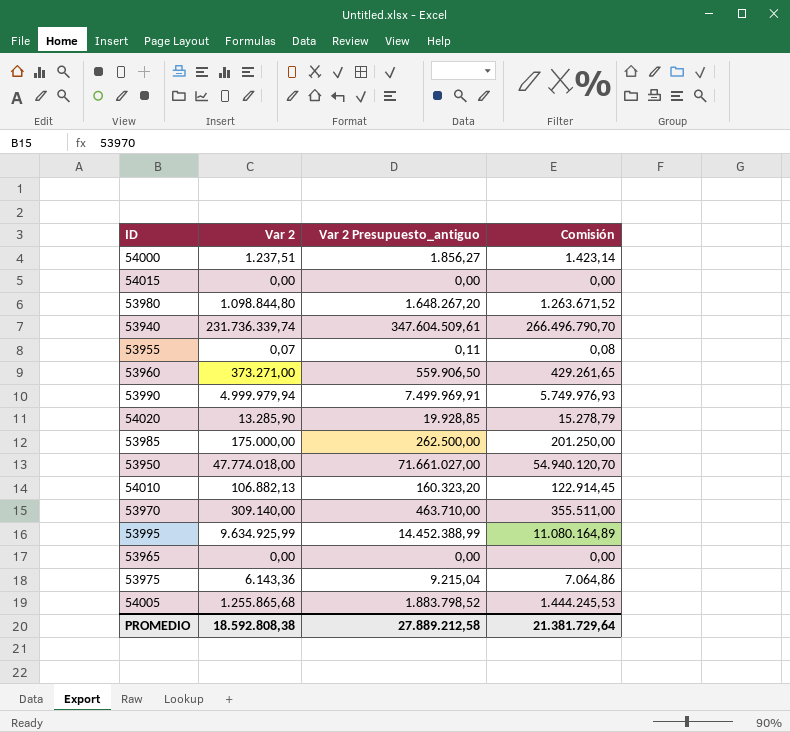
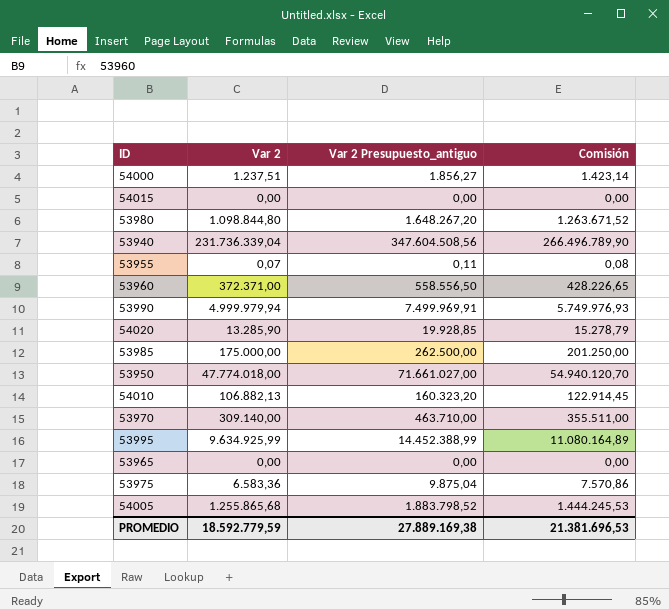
53940 | Var 2: 231.736.339,74 -> 231.736.339,04
53940 | Var 2 Presupuesto_antiguo: 347.604.509,61 -> 347.604.508,56
53940 | Comisión: 266.496.790,70 -> 266.496.789,90
53960 | Var 2: 373.271,00 -> 372.371,00
53960 | Var 2 Presupuesto_antiguo: 559.906,50 -> 558.556,50
53960 | Comisión: 429.261,65 -> 428.226,65
53975 | Var 2: 6.143,36 -> 6.583,36
53975 | Var 2 Presupuesto_antiguo: 9.215,04 -> 9.875,04
53975 | Comisión: 7.064,86 -> 7.570,86
PROMEDIO | Var 2: 18.592.808,38 -> 18.592.779,59
PROMEDIO | Var 2 Presupuesto_antiguo: 27.889.212,58 -> 27.889.169,38
PROMEDIO | Comisión: 21.381.729,64 -> 21.381.696,53

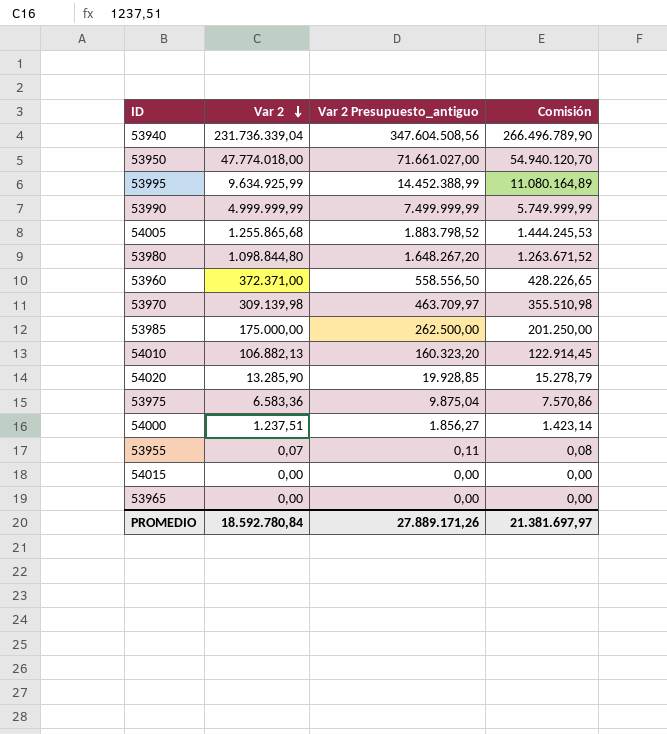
row order: none -> Var 2 descending
53990 | Var 2: 4.999.979,94 -> 4.999.999,99
53990 | Var 2 Presupuesto_antiguo: 7.499.969,91 -> 7.499.999,99
53990 | Comisión: 5.749.976,93 -> 5.749.999,99
53970 | Var 2: 309.140,00 -> 309.139,98
53970 | Var 2 Presupuesto_antiguo: 463.710,00 -> 463.709,97
53970 | Comisión: 355.511,00 -> 355.510,98
PROMEDIO | Var 2: 18.592.779,59 -> 18.592.780,84
PROMEDIO | Var 2 Presupuesto_antiguo: 27.889.169,38 -> 27.889.171,26
PROMEDIO | Comisión: 21.381.696,53 -> 21.381.697,97

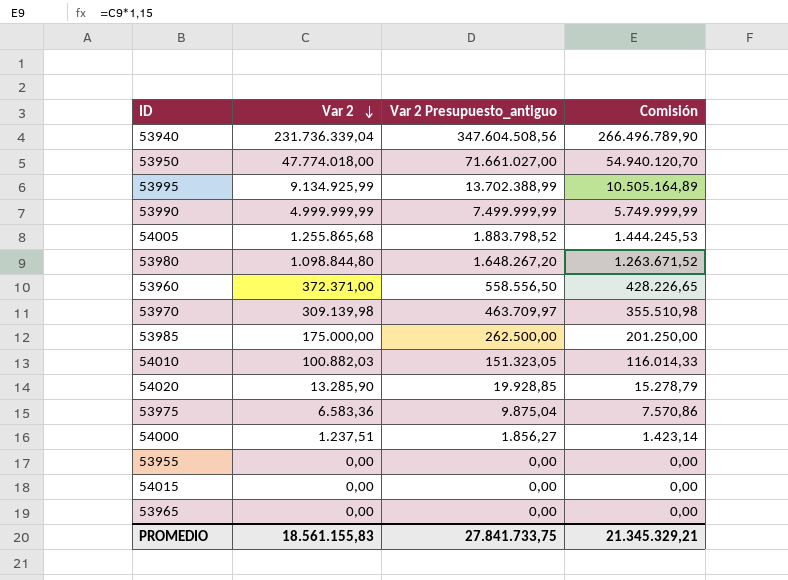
53995 | Var 2: 9.634.925,99 -> 9.134.925,99
53995 | Var 2 Presupuesto_antiguo: 14.452.388,99 -> 13.702.388,99
53995 | Comisión: 11.080.164,89 -> 10.505.164,89
54010 | Var 2: 106.882,13 -> 100.882,03
54010 | Var 2 Presupuesto_antiguo: 160.323,20 -> 151.323,05
54010 | Comisión: 122.914,45 -> 116.014,33
53955 | Var 2: 0,07 -> 0,00
53955 | Var 2 Presupuesto_antiguo: 0,11 -> 0,00
53955 | Comisión: 0,08 -> 0,00
PROMEDIO | Var 2: 18.592.780,84 -> 18.561.155,83
PROMEDIO | Var 2 Presupuesto_antiguo: 27.889.171,26 -> 27.841.733,75
PROMEDIO | Comisión: 21.381.697,97 -> 21.345.329,21

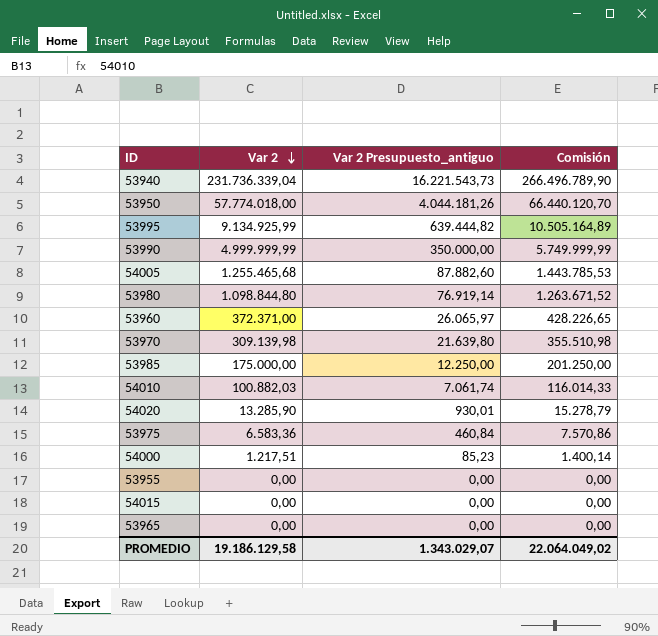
column Var 2 Presupuesto_antiguo | formula: [Var 2] * 1,5 -> [Var 2] * 0,07
53950 | Var 2: 47.774.018,00 -> 57.774.018,00
53950 | Comisión: 54.940.120,70 -> 66.440.120,70
54005 | Var 2: 1.255.865,68 -> 1.255.465,68
54005 | Comisión: 1.444.245,53 -> 1.443.785,53
54000 | Var 2: 1.237,51 -> 1.217,51
54000 | Comisión: 1.423,14 -> 1.400,14
PROMEDIO | Var 2: 18.561.155,83 -> 19.186.129,58
PROMEDIO | Var 2 Presupuesto_antiguo: 27.841.733,75 -> 1.343.029,07
PROMEDIO | Comisión: 21.345.329,21 -> 22.064.049,02

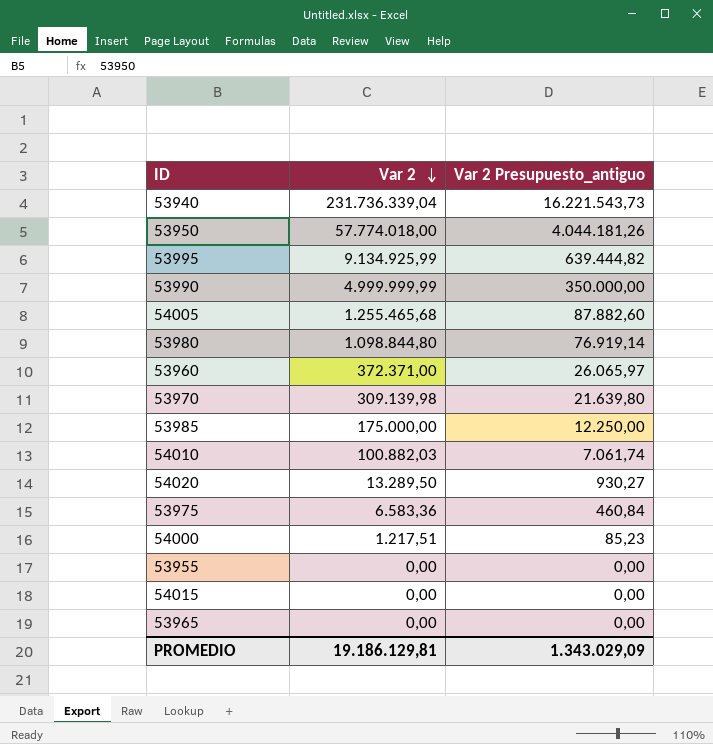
column Comisión | formula: [Var 2] * 1,15 -> none
54020 | Var 2: 13.285,90 -> 13.289,50
54020 | Var 2 Presupuesto_antiguo: 930,01 -> 930,27
PROMEDIO | Var 2: 19.186.129,58 -> 19.186.129,81
PROMEDIO | Var 2 Presupuesto_antiguo: 1.343.029,07 -> 1.343.029,09

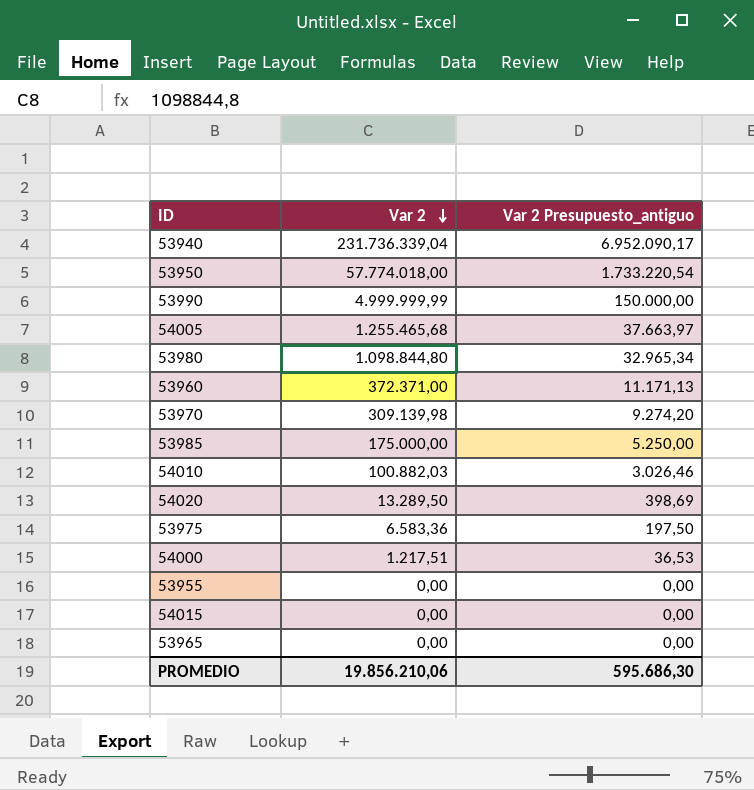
column Var 2 Presupuesto_antiguo | formula: [Var 2] * 0,07 -> [Var 2] * 0,03
row 53995: 9.134.925,99 | 639.444,82 -> none
PROMEDIO | Var 2: 19.186.129,81 -> 19.856.210,06
PROMEDIO | Var 2 Presupuesto_antiguo: 1.343.029,09 -> 595.686,30

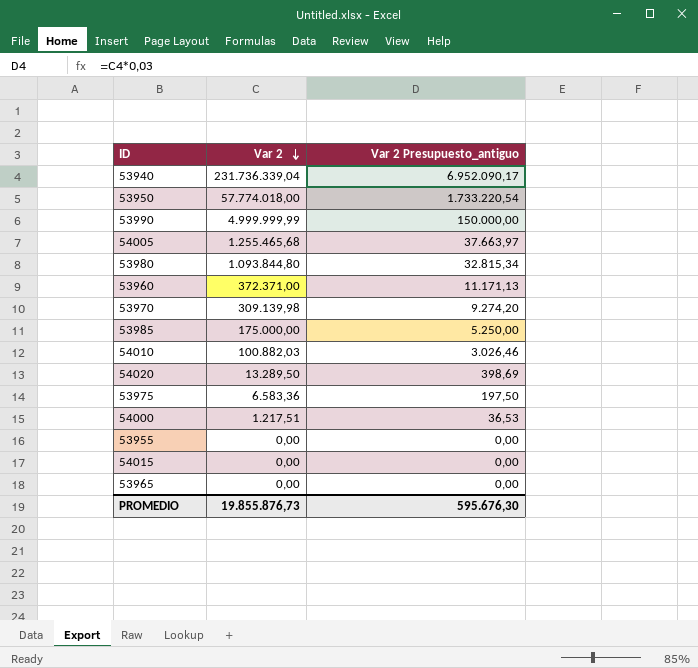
53980 | Var 2: 1.098.844,80 -> 1.093.844,80
53980 | Var 2 Presupuesto_antiguo: 32.965,34 -> 32.815,34
PROMEDIO | Var 2: 19.856.210,06 -> 19.855.876,73
PROMEDIO | Var 2 Presupuesto_antiguo: 595.686,30 -> 595.676,30

